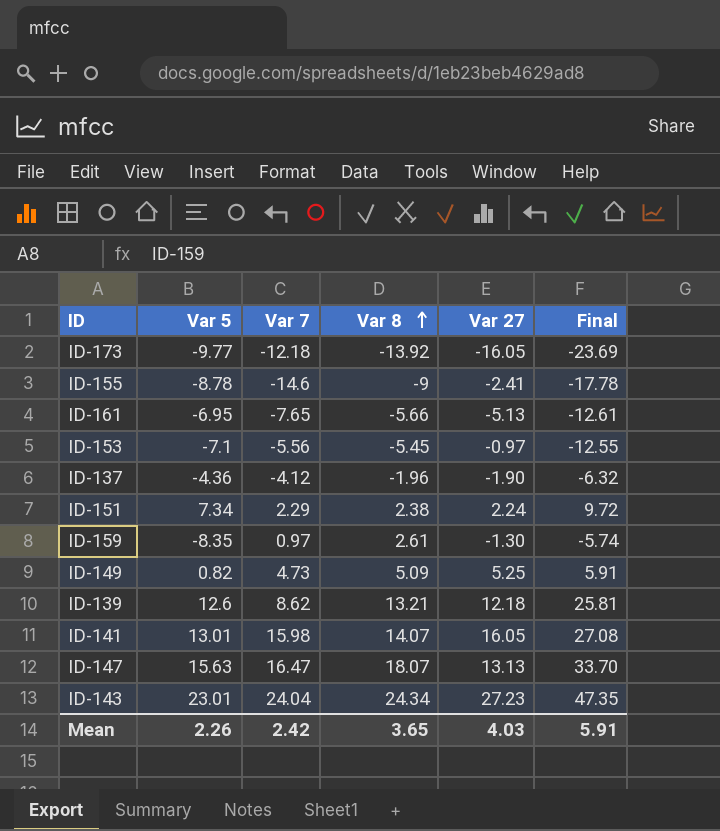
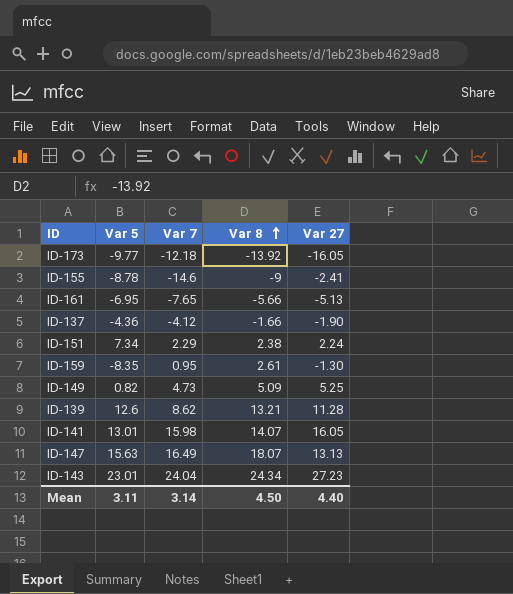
column Final | formula: [Var 5] + [Var 8] -> none
row ID-153: -7.1 | -5.56 | -5.45 | -0.97 | -12.55 -> none
ID-137 | Var 8: -1.96 -> -1.66
ID-159 | Var 7: 0.97 -> 0.95
ID-139 | Var 27: 12.18 -> 11.28
ID-147 | Var 7: 16.47 -> 16.49
Mean | Var 5: 2.26 -> 3.11
Mean | Var 7: 2.42 -> 3.14
Mean | Var 8: 3.65 -> 4.50
Mean | Var 27: 4.03 -> 4.40

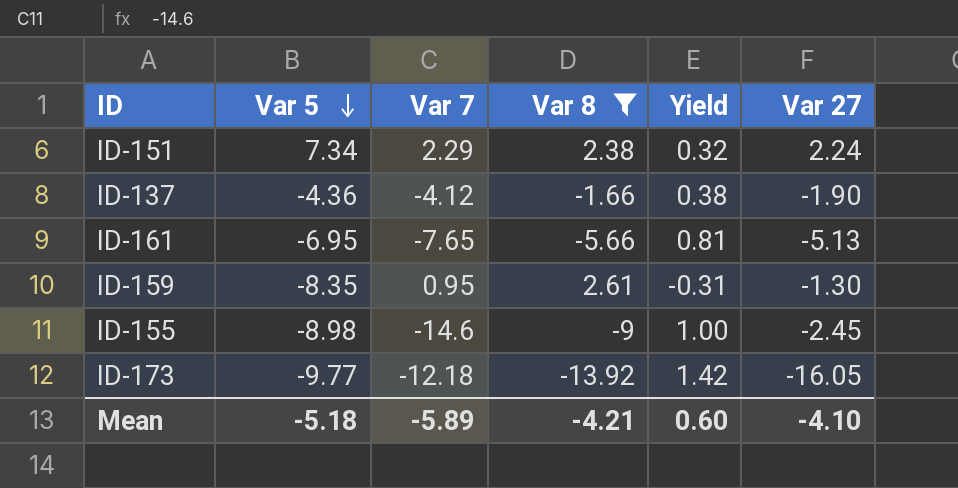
filter: none -> Var 8 <= 2.61
row order: Var 8 ascending -> Var 5 descending
column Yield | formula: none -> [Var 8] / [Var 5]
ID-155 | Var 5: -8.78 -> -8.98
ID-155 | Var 27: -2.41 -> -2.45
Mean | Var 5: 3.11 -> -5.18
Mean | Var 7: 3.14 -> -5.89
Mean | Var 8: 4.50 -> -4.21
Mean | Var 27: 4.40 -> -4.10

